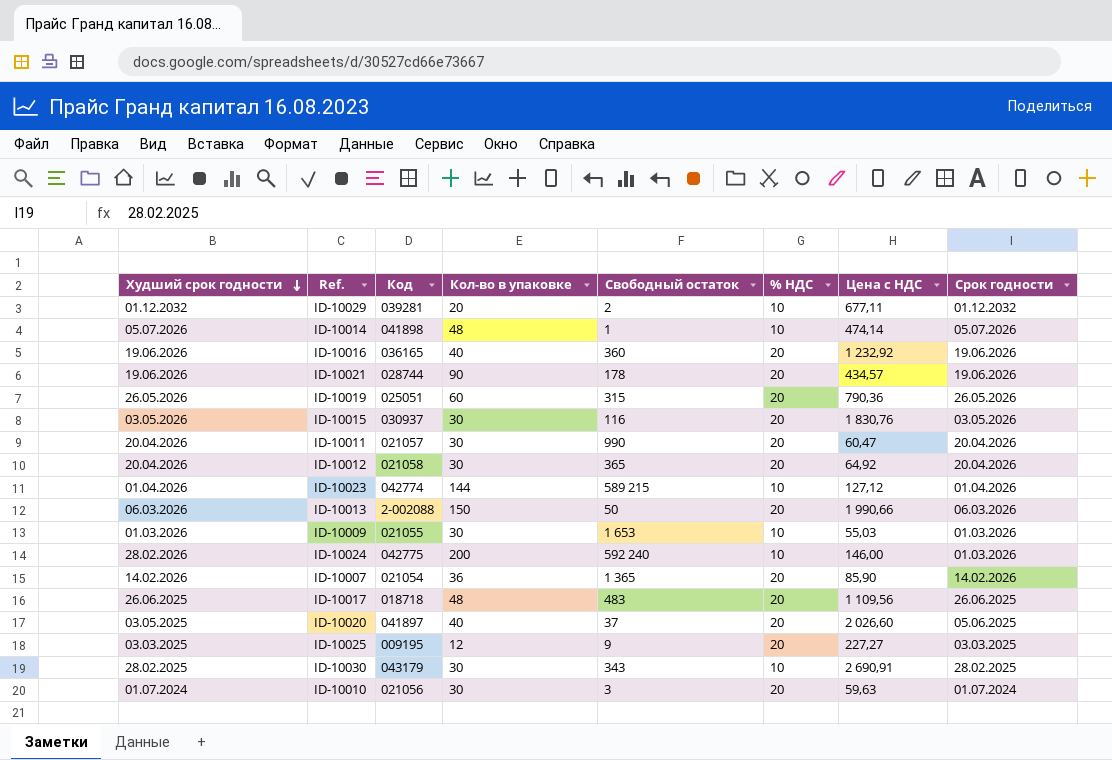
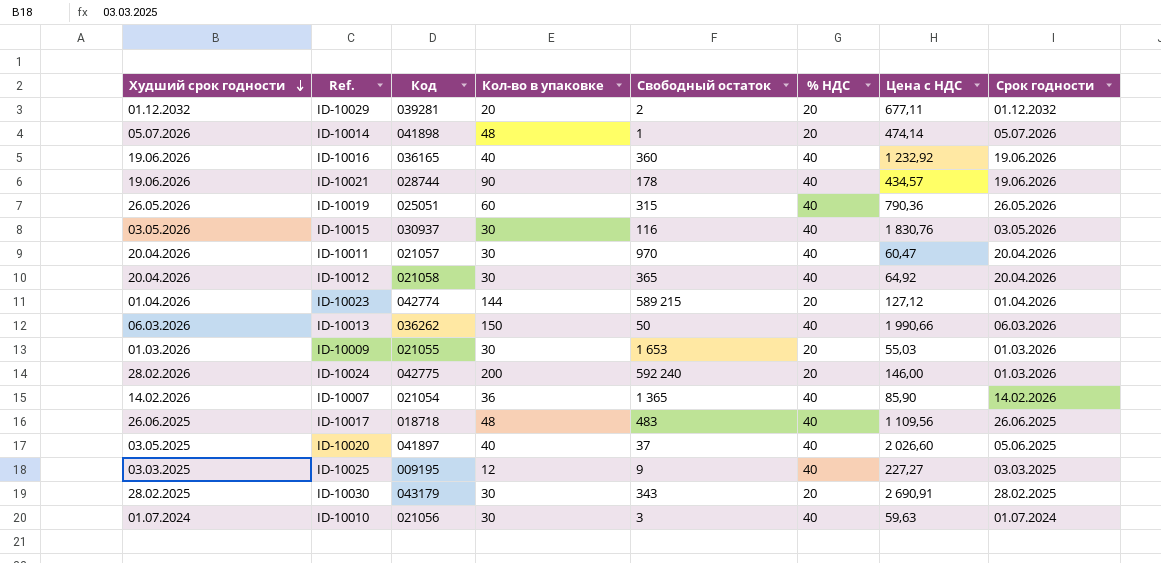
ID-10029 | % НДС: 10 -> 20
ID-10014 | % НДС: 10 -> 20
ID-10016 | % НДС: 20 -> 40
ID-10021 | % НДС: 20 -> 40
ID-10019 | % НДС: 20 -> 40
ID-10015 | % НДС: 20 -> 40
ID-10011 | Свободный остаток: 990 -> 970
ID-10011 | % НДС: 20 -> 40
ID-10012 | % НДС: 20 -> 40
ID-10023 | % НДС: 10 -> 20
ID-10013 | Код: 2-002088 -> 036262
ID-10013 | % НДС: 20 -> 40
ID-10009 | % НДС: 10 -> 20
ID-10024 | % НДС: 10 -> 20
ID-10007 | % НДС: 20 -> 40
ID-10017 | % НДС: 20 -> 40
ID-10020 | % НДС: 20 -> 40
ID-10025 | % НДС: 20 -> 40
ID-10030 | % НДС: 10 -> 20
ID-10010 | % НДС: 20 -> 40

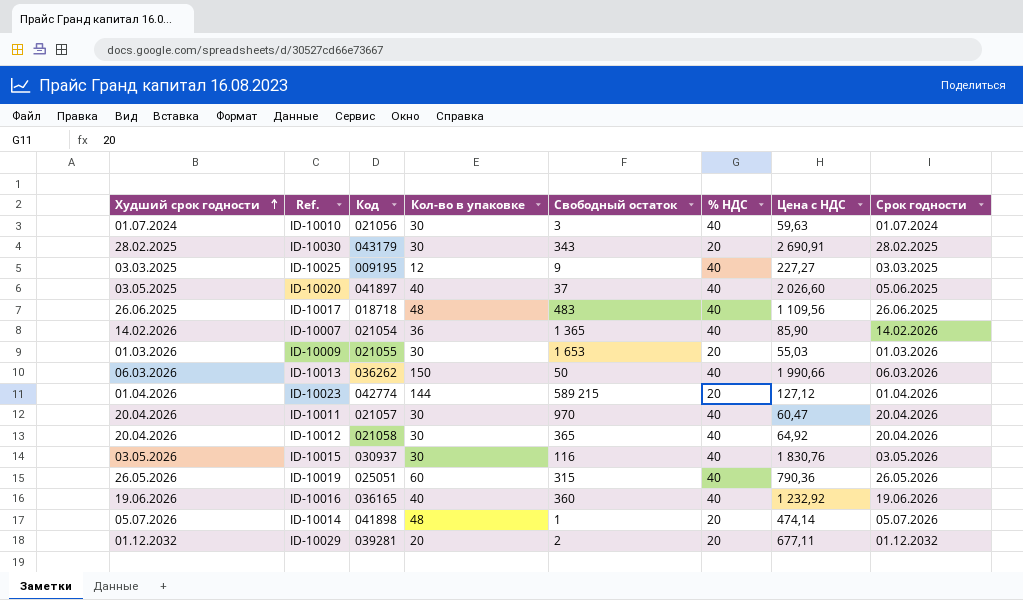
row order: Худший срок годности descending -> Худший срок годности ascending
row ID-10021: 19.06.2026 | 028744 | 90 | 178 | 40 | 434,57 | 19.06.2026 -> none
row ID-10024: 28.02.2026 | 042775 | 200 | 592 240 | 20 | 146,00 | 01.03.2026 -> none

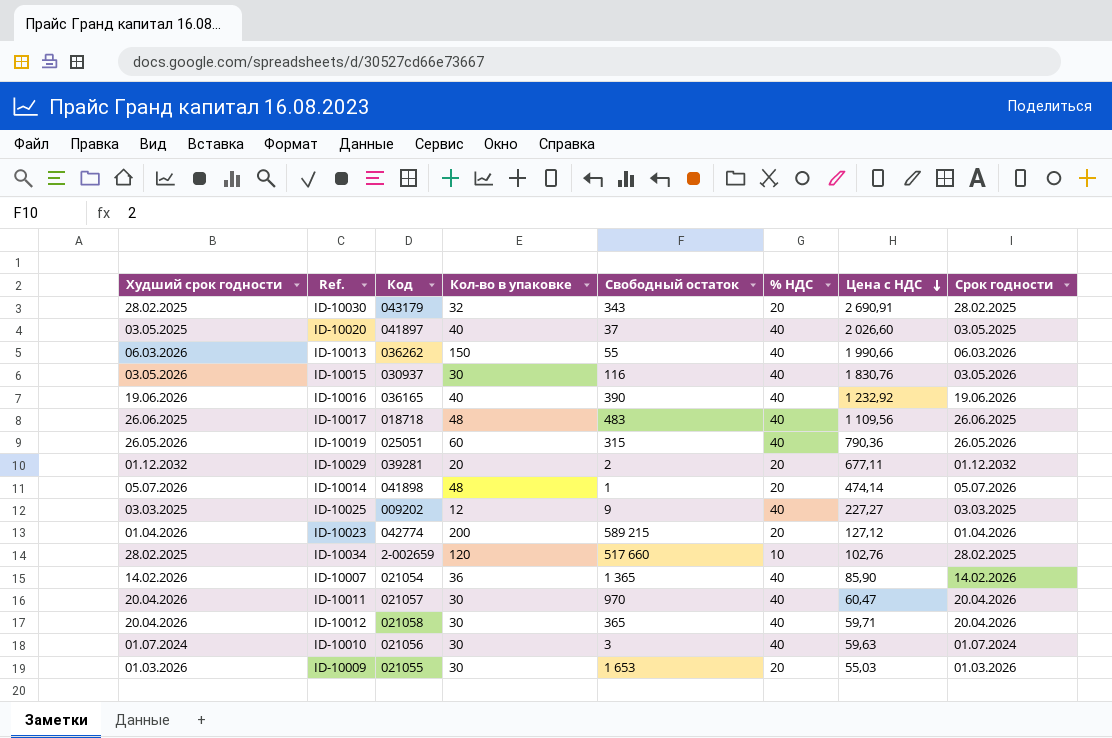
row order: Худший срок годности ascending -> Цена с НДС descending
ID-10030 | Кол-во в упаковке: 30 -> 32
ID-10020 | Срок годности: 05.06.2025 -> 03.05.2025
ID-10013 | Свободный остаток: 50 -> 55
ID-10016 | Свободный остаток: 360 -> 390
ID-10025 | Код: 009195 -> 009202
ID-10023 | Кол-во в упаковке: 144 -> 200
row ID-10034: none -> 28.02.2025 | 2-002659 | 120 | 517 660 | 10 | 102,76 | 28.02.2025
ID-10012 | Цена с НДС: 64,92 -> 59,71

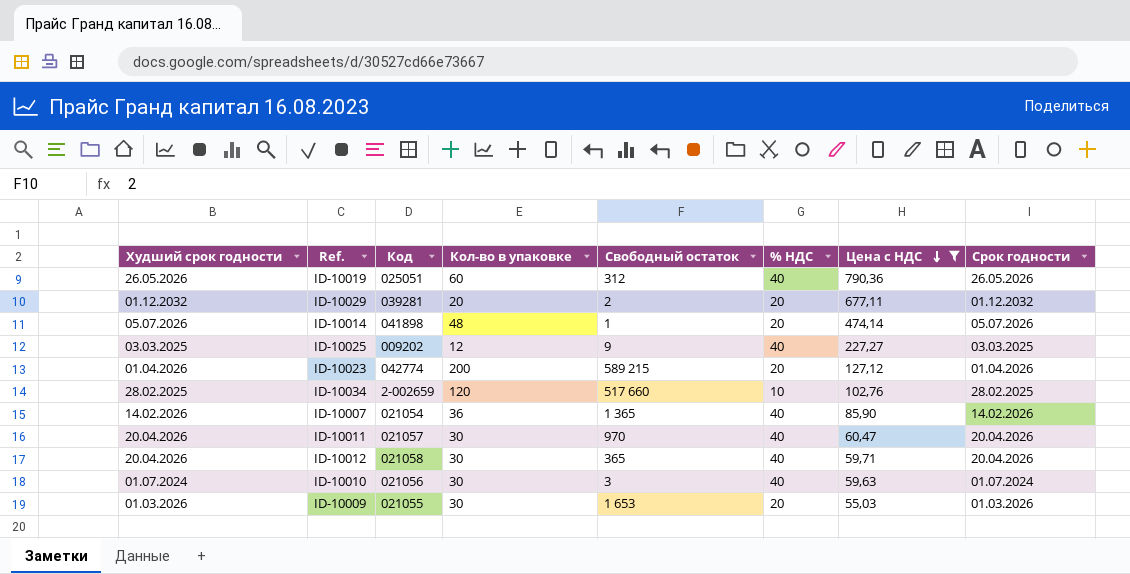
filter: none -> Цена с НДС <= 790,36
ID-10019 | Свободный остаток: 315 -> 312

